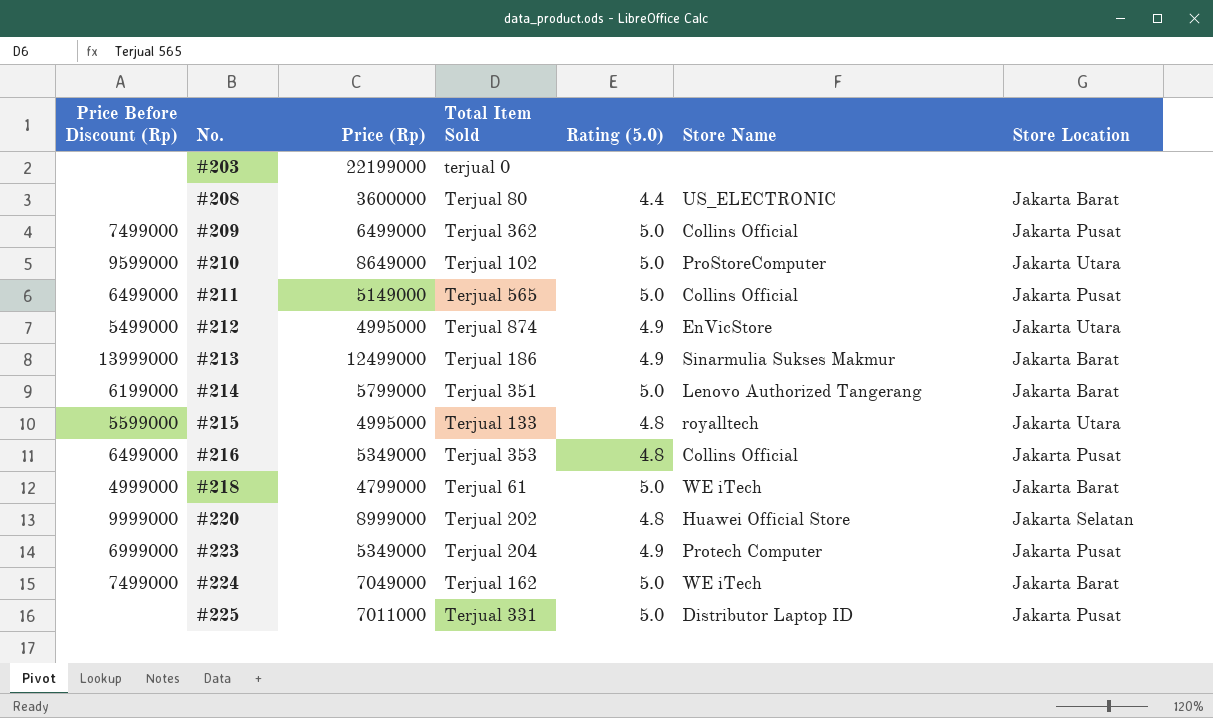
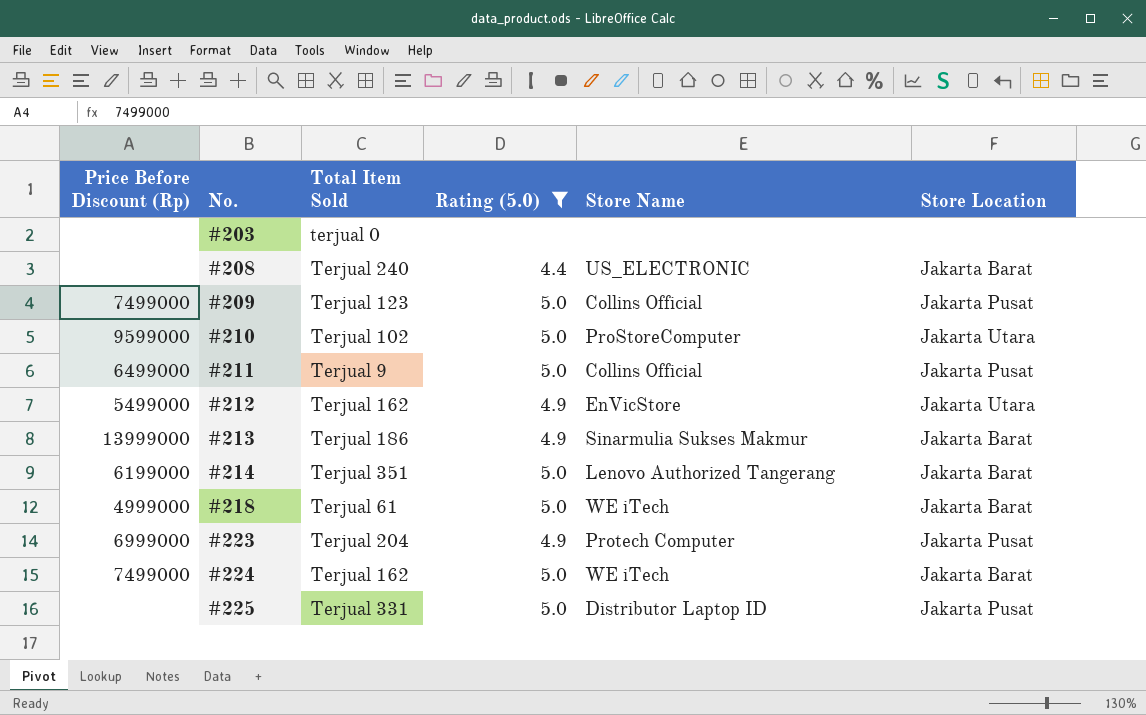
filter: none -> Rating (5.0) != 4.8
column Price (Rp) | position: 3 -> none
#208 | Total Item Sold: Terjual 80 -> Terjual 240
#209 | Total Item Sold: Terjual 362 -> Terjual 123
#211 | Total Item Sold: Terjual 565 -> Terjual 9
#212 | Total Item Sold: Terjual 874 -> Terjual 162

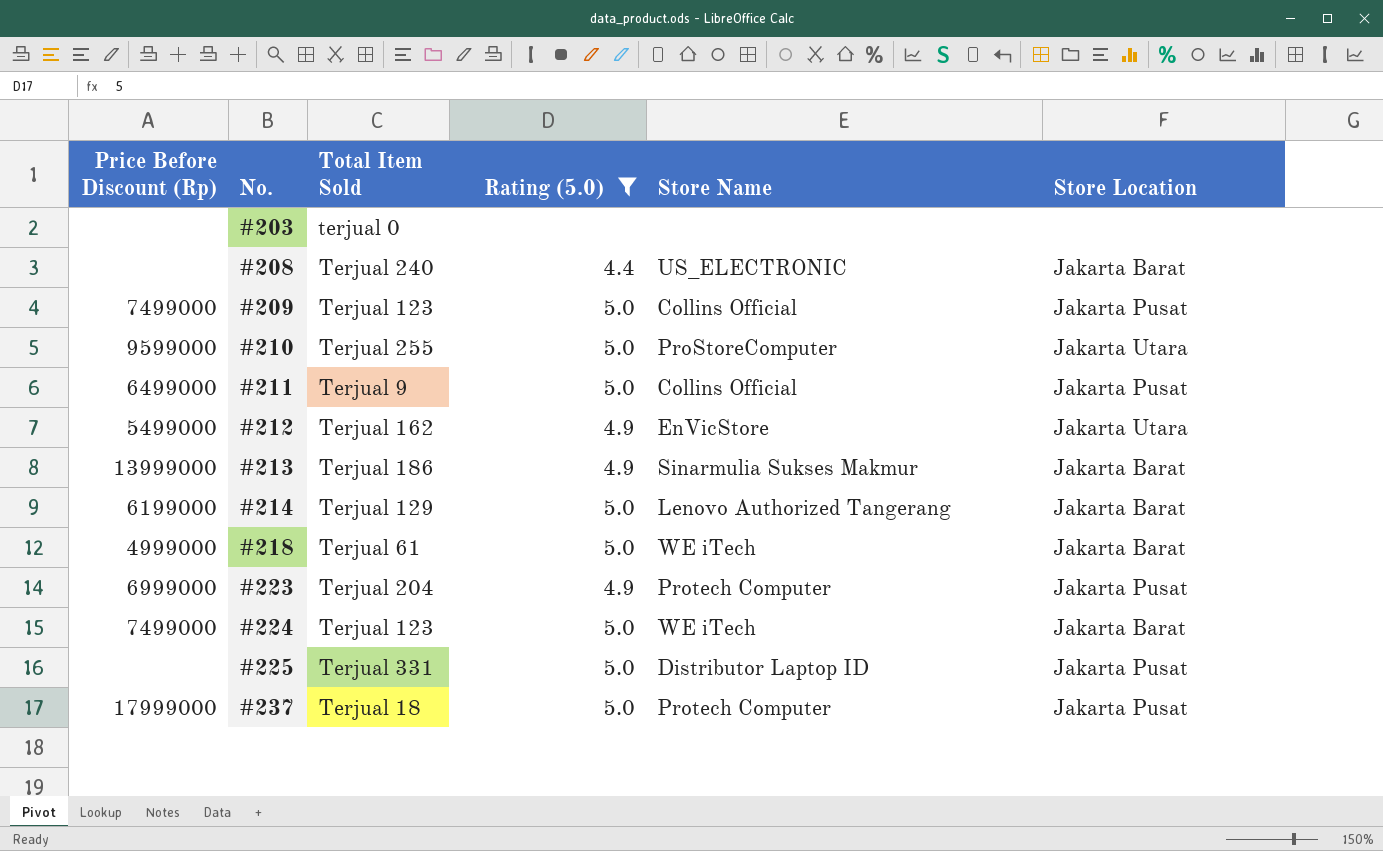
#210 | Total Item Sold: Terjual 102 -> Terjual 255
#214 | Total Item Sold: Terjual 351 -> Terjual 129
#224 | Total Item Sold: Terjual 162 -> Terjual 123
row #237: none -> 17999000 | Terjual 18 | 5.0 | Protech Computer | Jakarta Pusat

